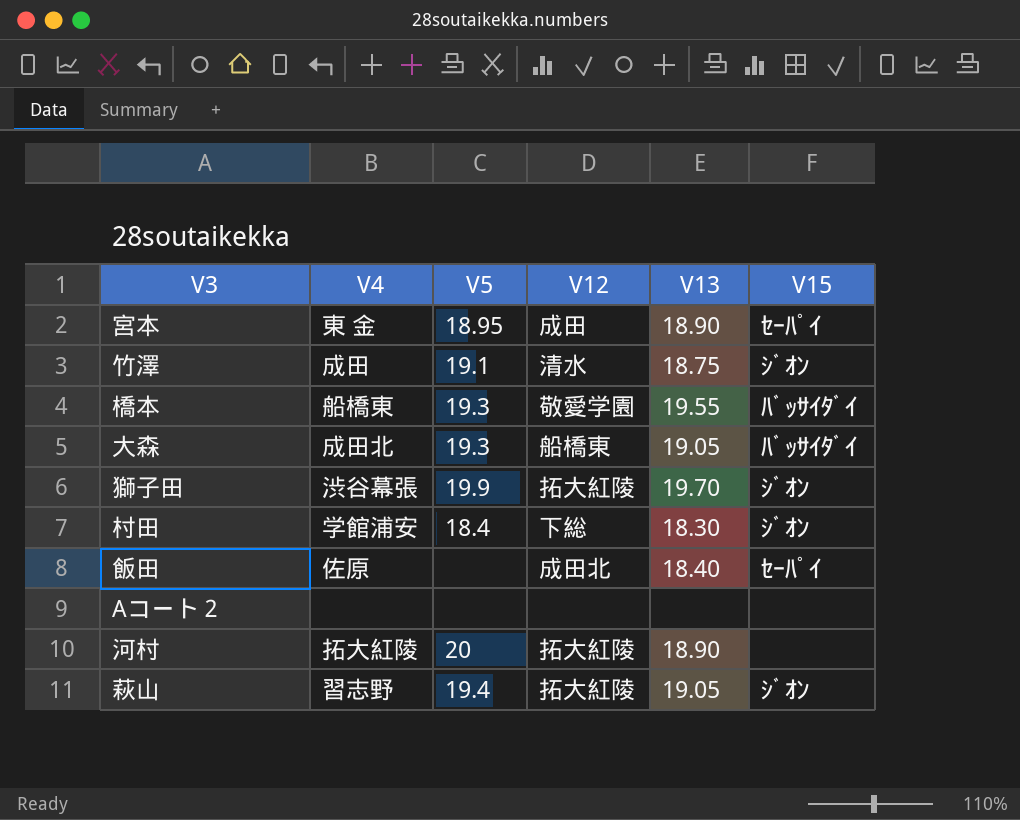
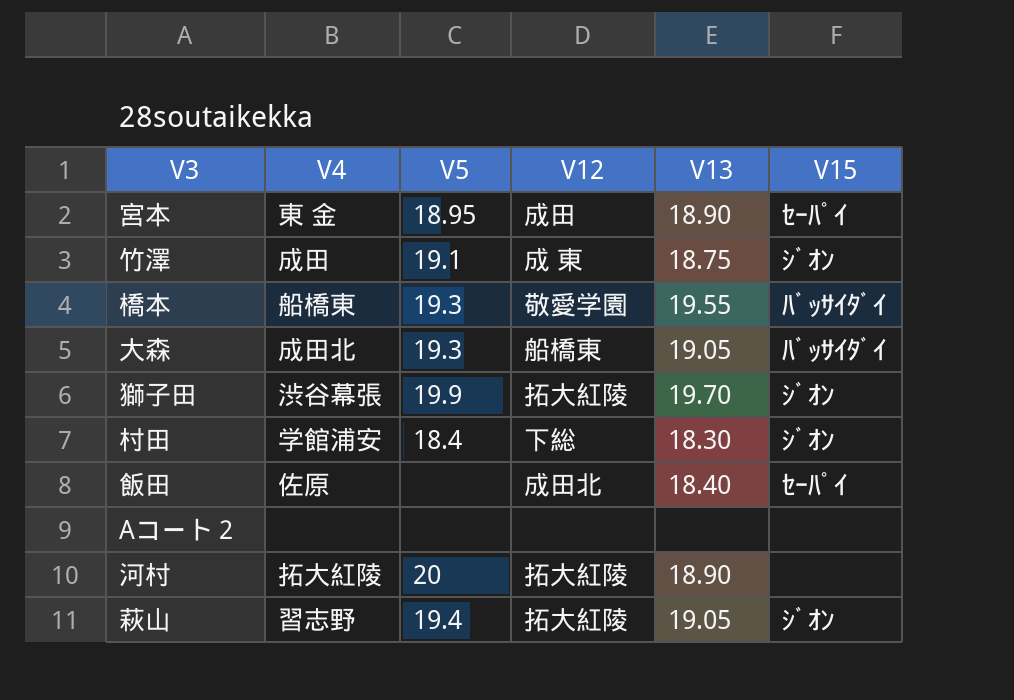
竹澤 | V12: 清水 -> 成 東

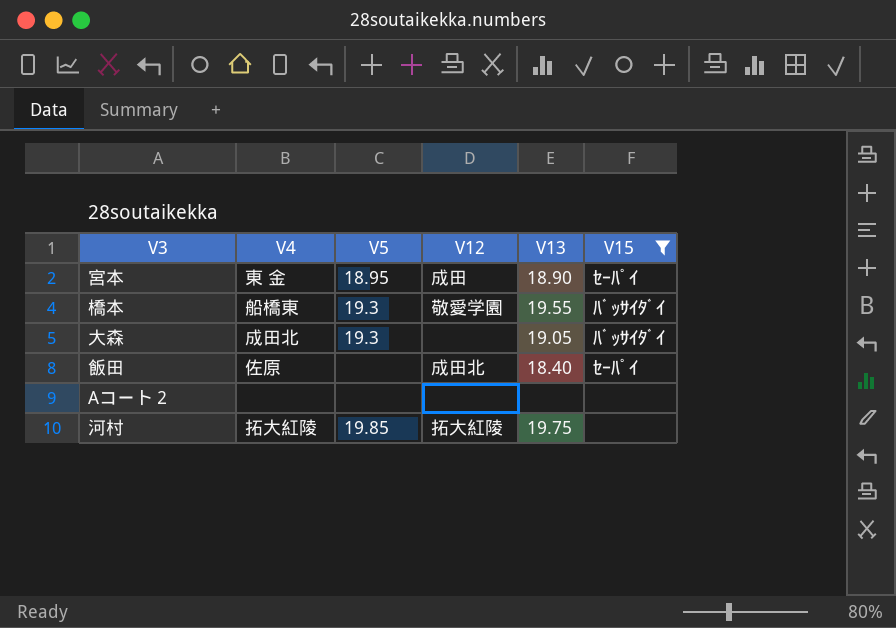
filter: none -> V15 != ｼﾞｵﾝ
大森 | V12: 船橋東 -> none
河村 | V5: 20 -> 19.85
河村 | V13: 18.90 -> 19.75

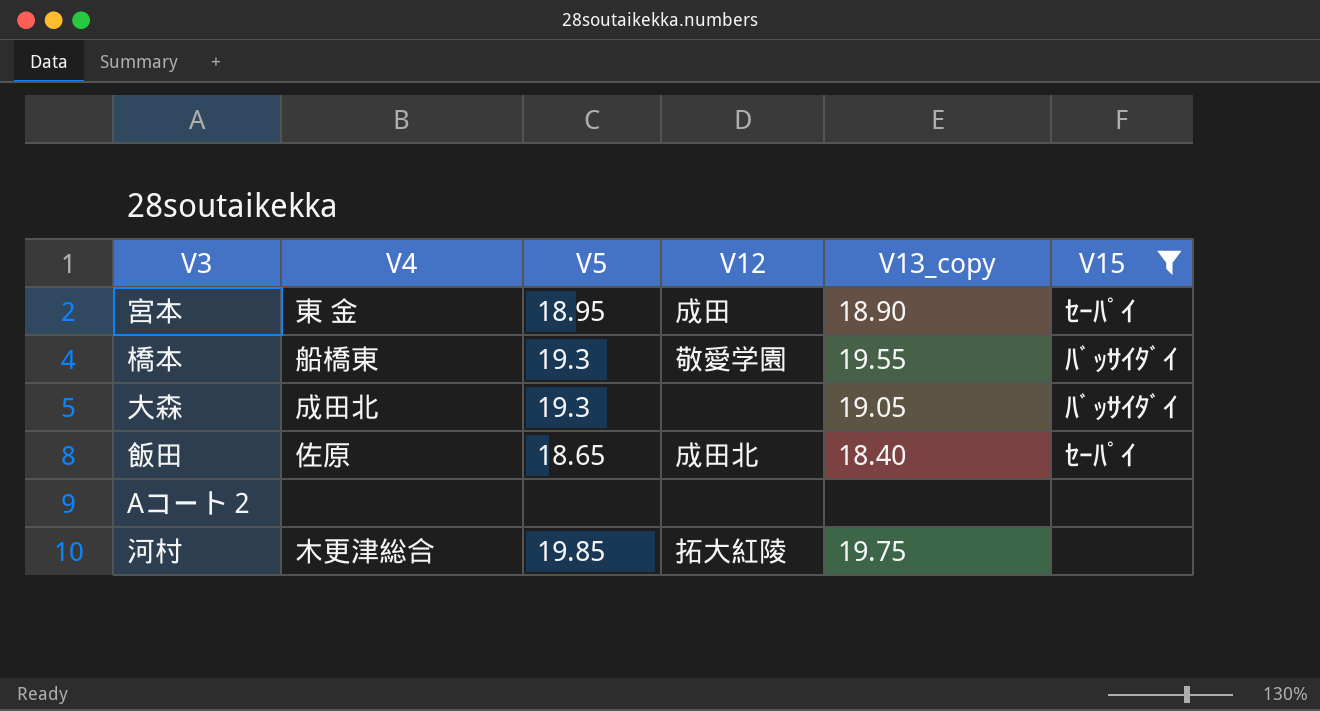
column name: V13 -> V13_copy
飯田 | V5: none -> 18.65
河村 | V4: 拓大紅陵 -> 木更津総合

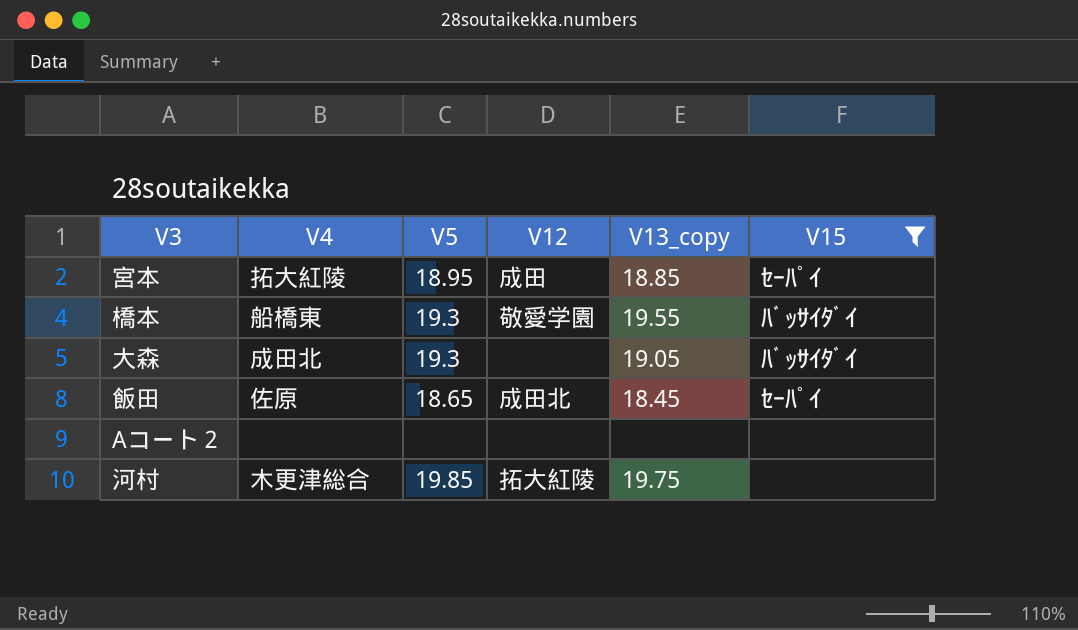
宮本 | V4: 東 金 -> 拓大紅陵
宮本 | V13_copy: 18.90 -> 18.85
飯田 | V13_copy: 18.40 -> 18.45

